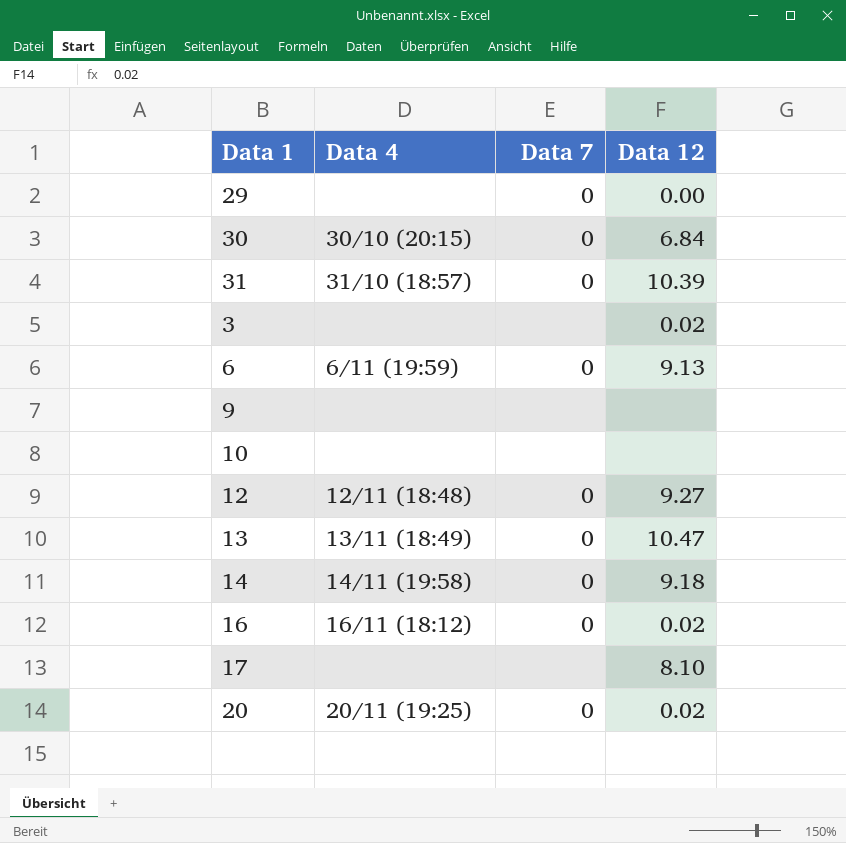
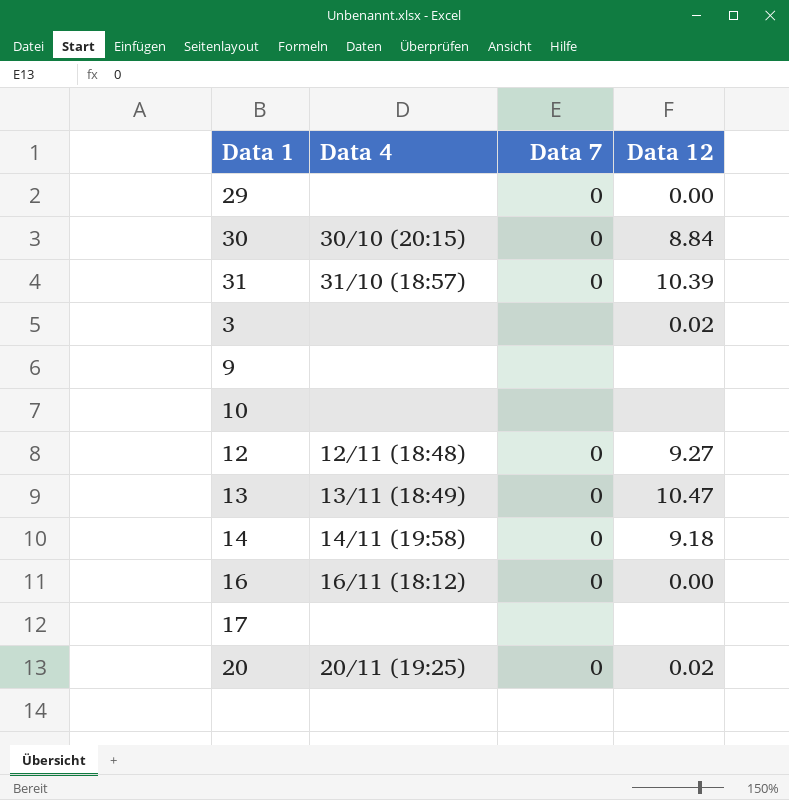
row 6: 6/11 (19:59) | 0 | 9.13 -> none
30 | Data 12: 6.84 -> 8.84
16 | Data 12: 0.02 -> 0.00
17 | Data 12: 8.10 -> none

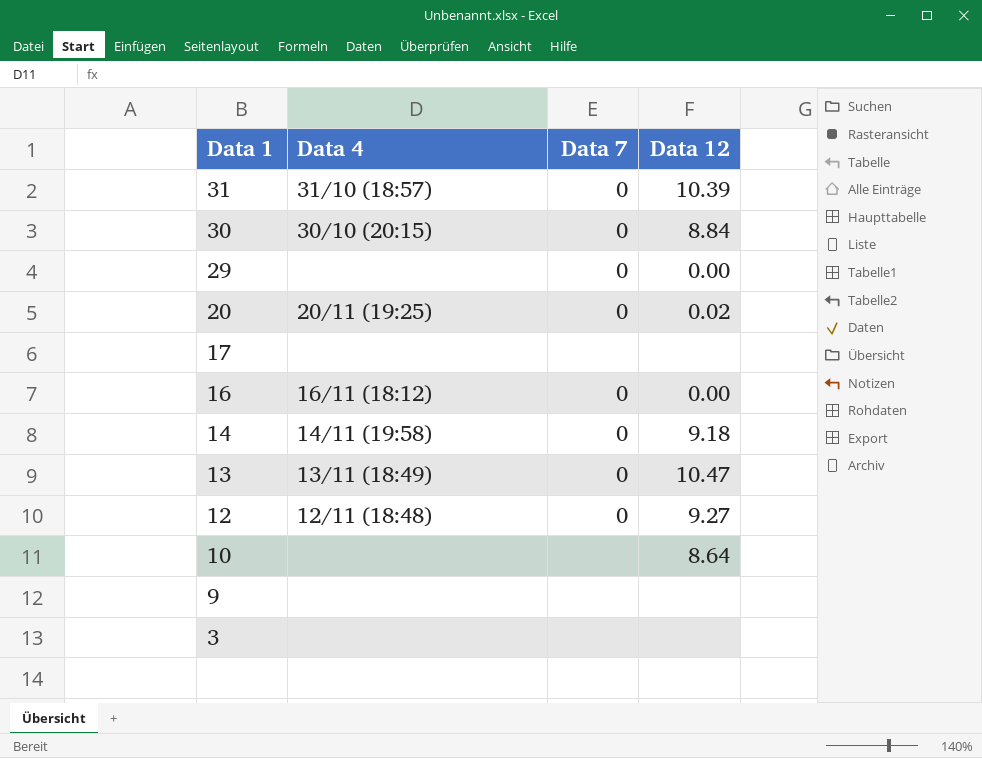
row order: none -> Data 1 descending
10 | Data 12: none -> 8.64
3 | Data 12: 0.02 -> none

